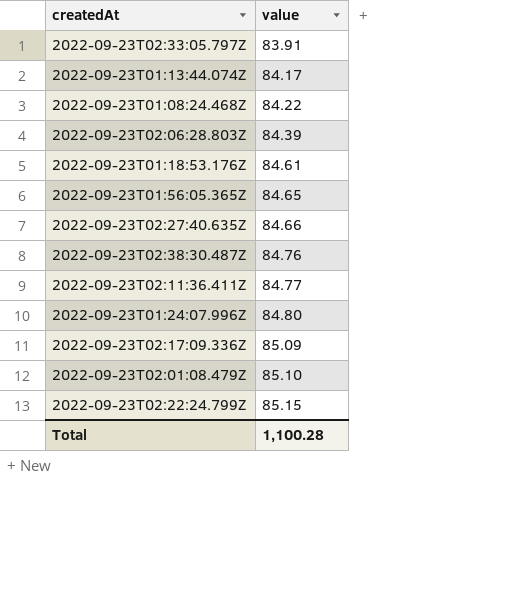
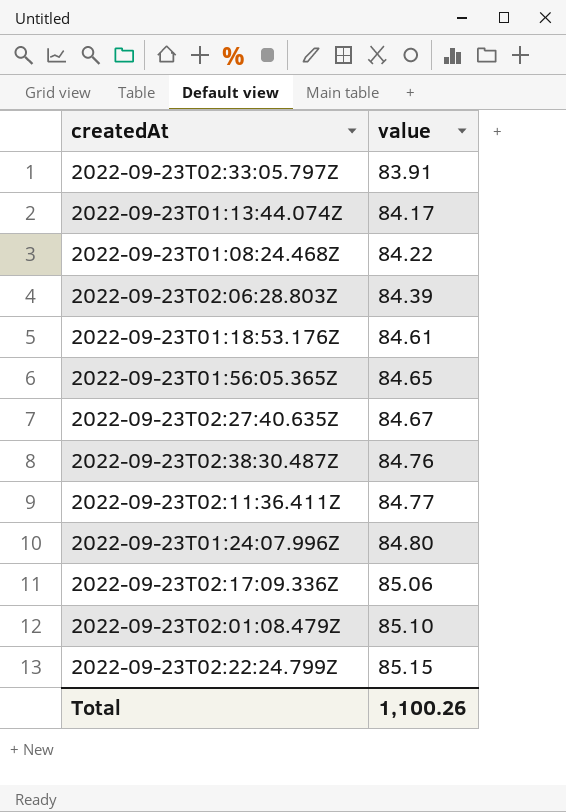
2022-09-23T02:27:40.635Z | value: 84.66 -> 84.67
2022-09-23T02:17:09.336Z | value: 85.09 -> 85.06
Total | value: 1,100.28 -> 1,100.26

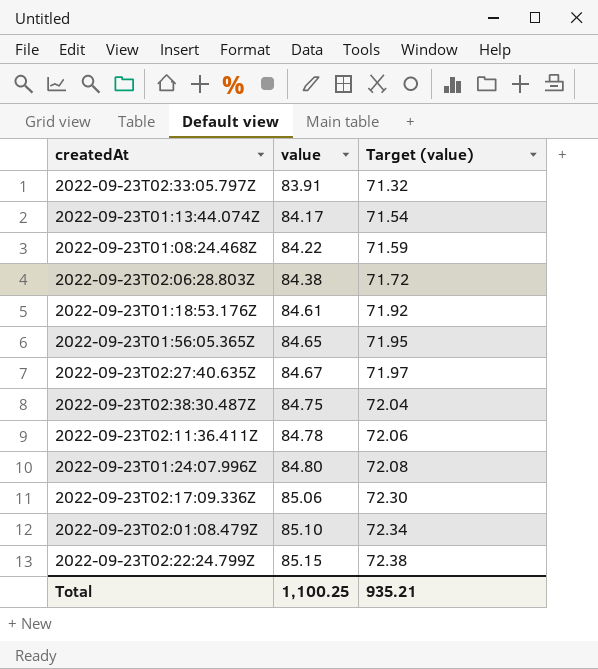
column Target (value) | formula: none -> [value] * 0.85
2022-09-23T02:06:28.803Z | value: 84.39 -> 84.38
2022-09-23T02:38:30.487Z | value: 84.76 -> 84.75
2022-09-23T02:11:36.411Z | value: 84.77 -> 84.78
Total | value: 1,100.26 -> 1,100.25

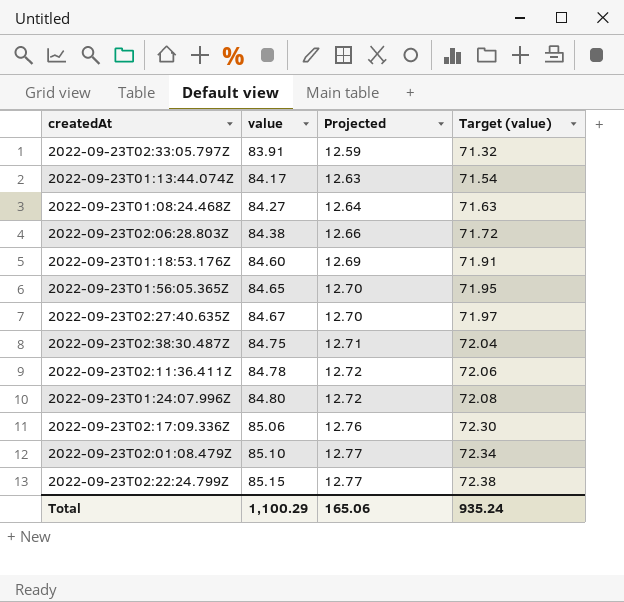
column Projected | formula: none -> [value] * 0.15
2022-09-23T01:08:24.468Z | value: 84.22 -> 84.27
2022-09-23T01:08:24.468Z | Target (value): 71.59 -> 71.63
2022-09-23T01:18:53.176Z | value: 84.61 -> 84.60
2022-09-23T01:18:53.176Z | Target (value): 71.92 -> 71.91
Total | value: 1,100.25 -> 1,100.29
Total | Target (value): 935.21 -> 935.24

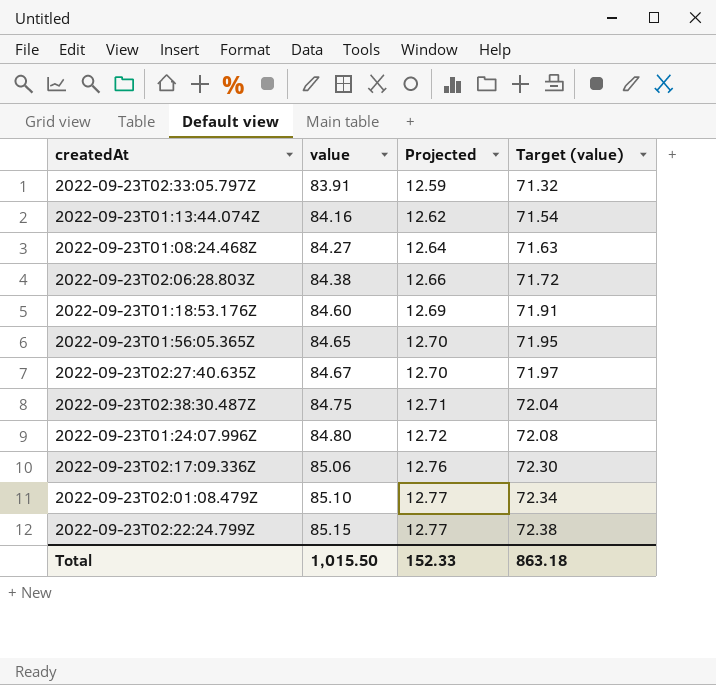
row 2022-09-23T02:11:36.411Z: 84.78 | 12.72 | 72.06 -> none
2022-09-23T01:13:44.074Z | value: 84.17 -> 84.16
2022-09-23T01:13:44.074Z | Projected: 12.63 -> 12.62
Total | value: 1,100.29 -> 1,015.50
Total | Projected: 165.06 -> 152.33
Total | Target (value): 935.24 -> 863.18

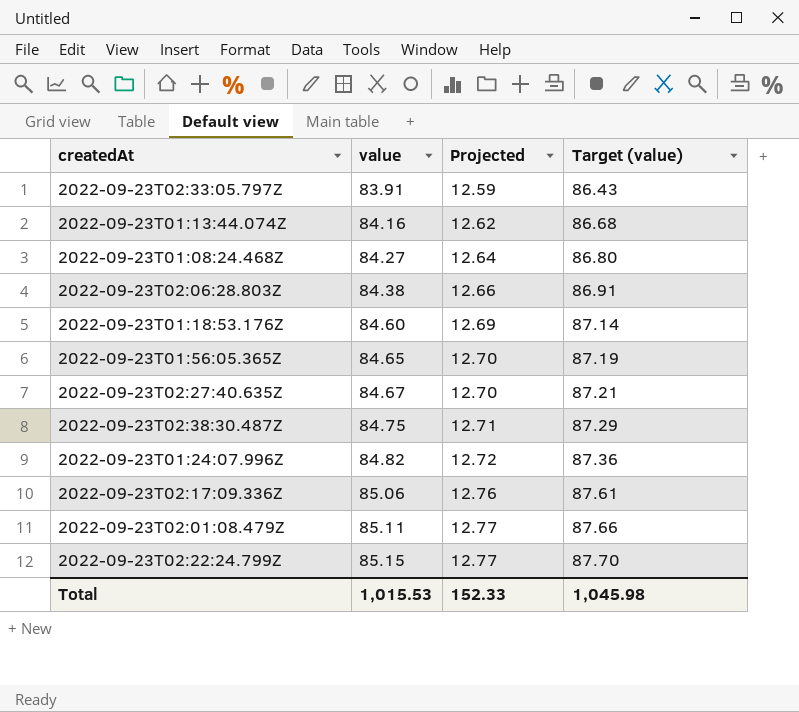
column Target (value) | formula: [value] * 0.85 -> [value] * 1.03
2022-09-23T01:24:07.996Z | value: 84.80 -> 84.82
2022-09-23T02:01:08.479Z | value: 85.10 -> 85.11
Total | value: 1,015.50 -> 1,015.53
Total | Target (value): 863.18 -> 1,045.98

